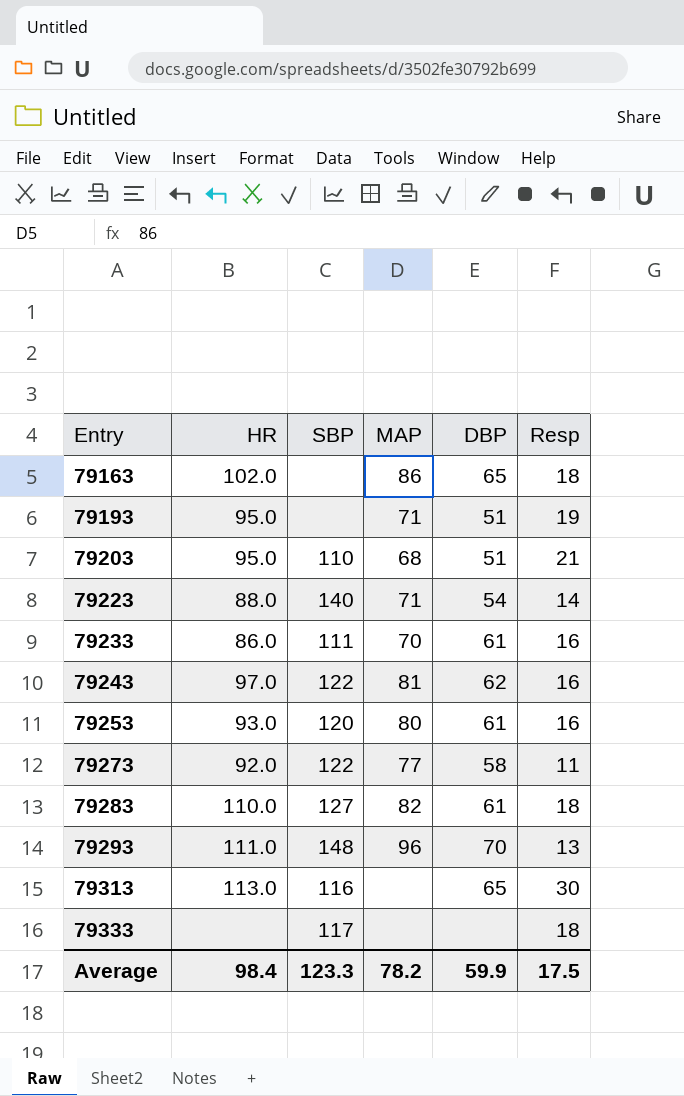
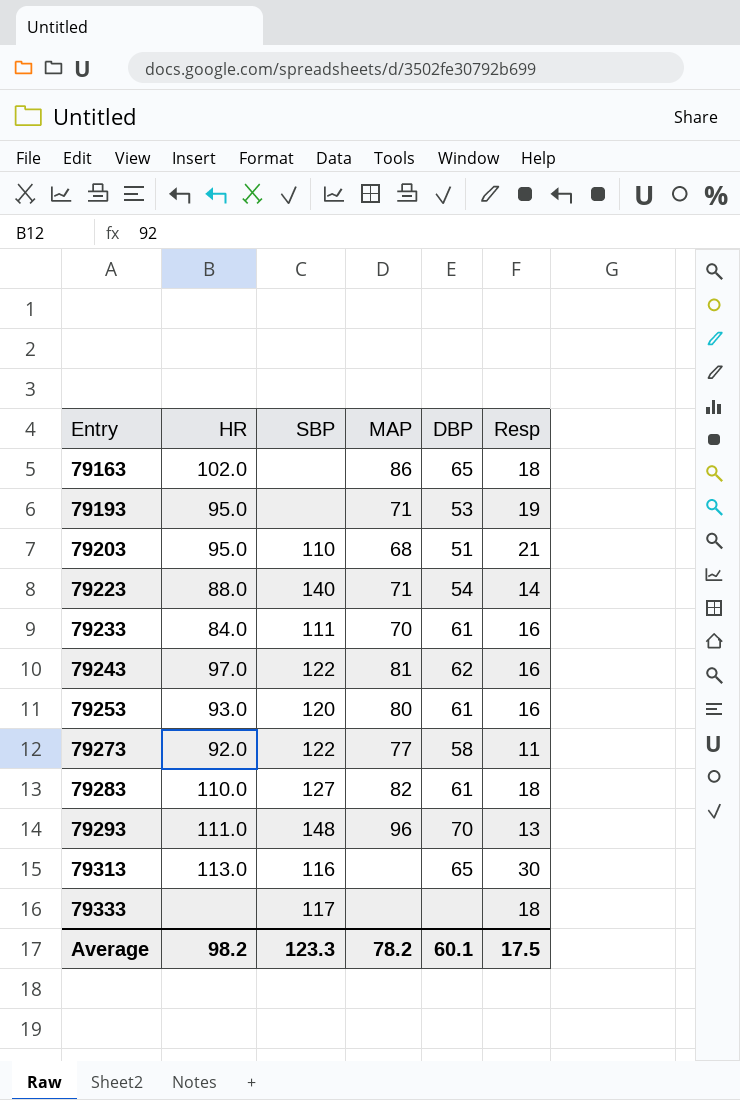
79193 | DBP: 51 -> 53
79233 | HR: 86.0 -> 84.0
Average | HR: 98.4 -> 98.2
Average | DBP: 59.9 -> 60.1

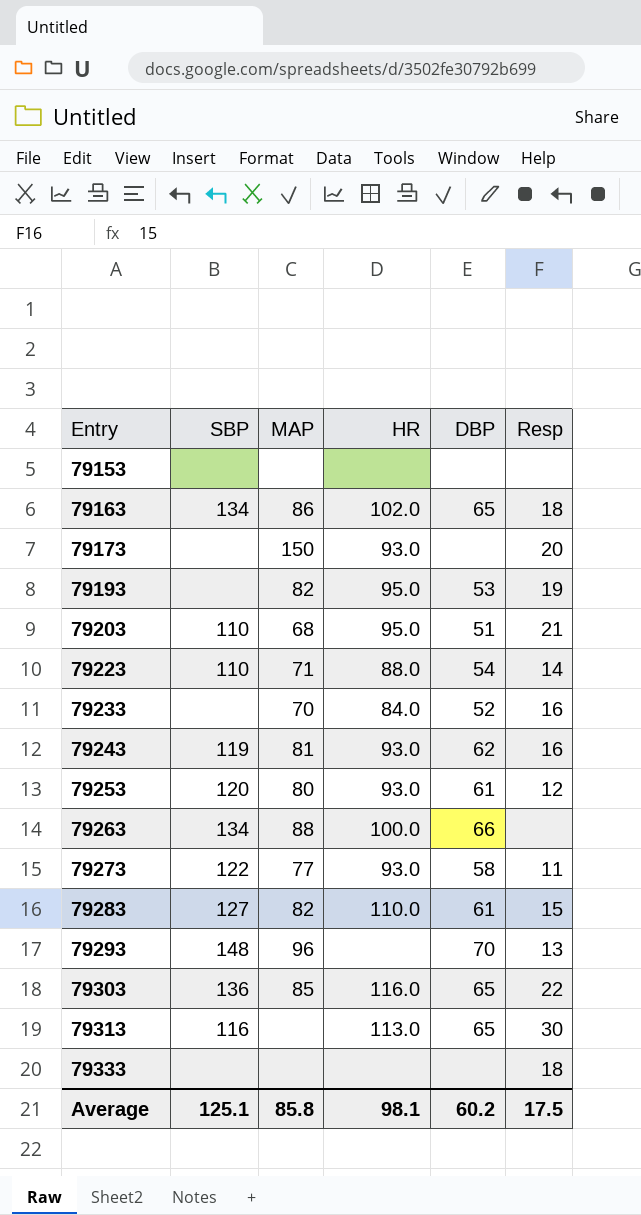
column HR | position: 2 -> 4
row 79153: none -> none | none | none | none | none
79163 | SBP: none -> 134
row 79173: none -> none | 150 | 93.0 | none | 20
79193 | MAP: 71 -> 82
79223 | SBP: 140 -> 110
79233 | SBP: 111 -> none
79233 | DBP: 61 -> 52
79243 | SBP: 122 -> 119
79243 | HR: 97.0 -> 93.0
79253 | Resp: 16 -> 12
row 79263: none -> 134 | 88 | 100.0 | 66 | none
79273 | HR: 92.0 -> 93.0
79283 | Resp: 18 -> 15
79293 | HR: 111.0 -> none
row 79303: none -> 136 | 85 | 116.0 | 65 | 22
79333 | SBP: 117 -> none
Average | SBP: 123.3 -> 125.1
Average | MAP: 78.2 -> 85.8
Average | HR: 98.2 -> 98.1
Average | DBP: 60.1 -> 60.2

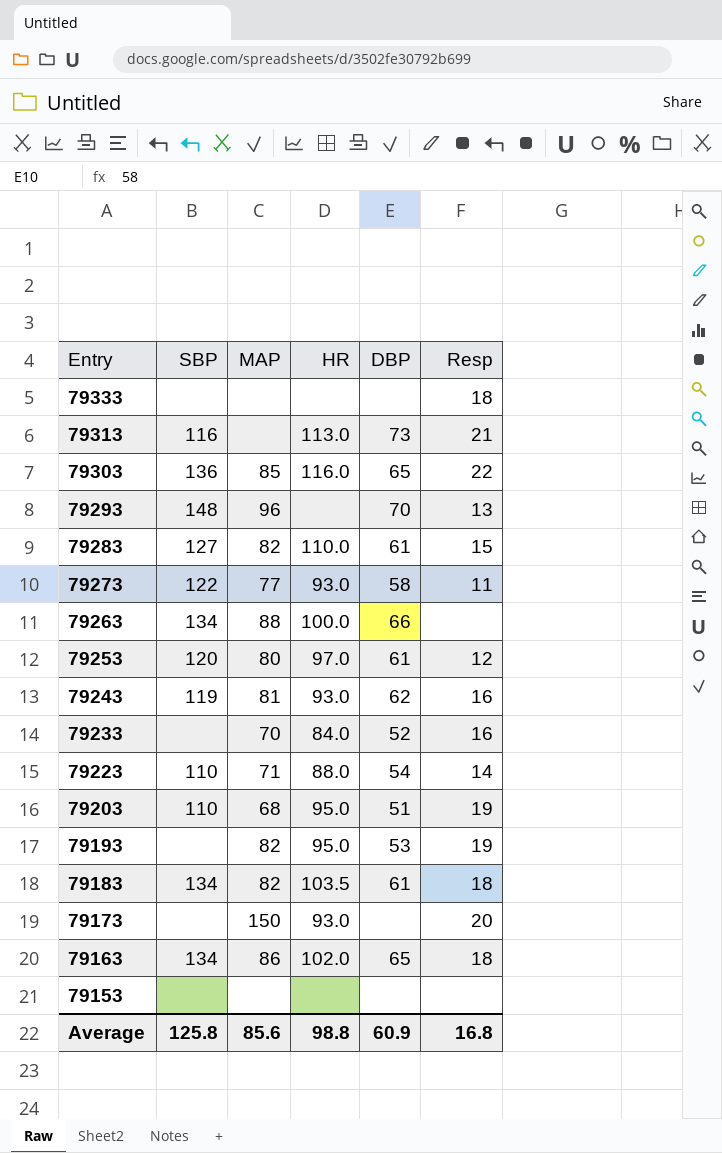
row order: Entry ascending -> Entry descending
79313 | DBP: 65 -> 73
79313 | Resp: 30 -> 21
79253 | HR: 93.0 -> 97.0
79203 | Resp: 21 -> 19
row 79183: none -> 134 | 82 | 103.5 | 61 | 18
Average | SBP: 125.1 -> 125.8
Average | MAP: 85.8 -> 85.6
Average | HR: 98.1 -> 98.8
Average | DBP: 60.2 -> 60.9
Average | Resp: 17.5 -> 16.8

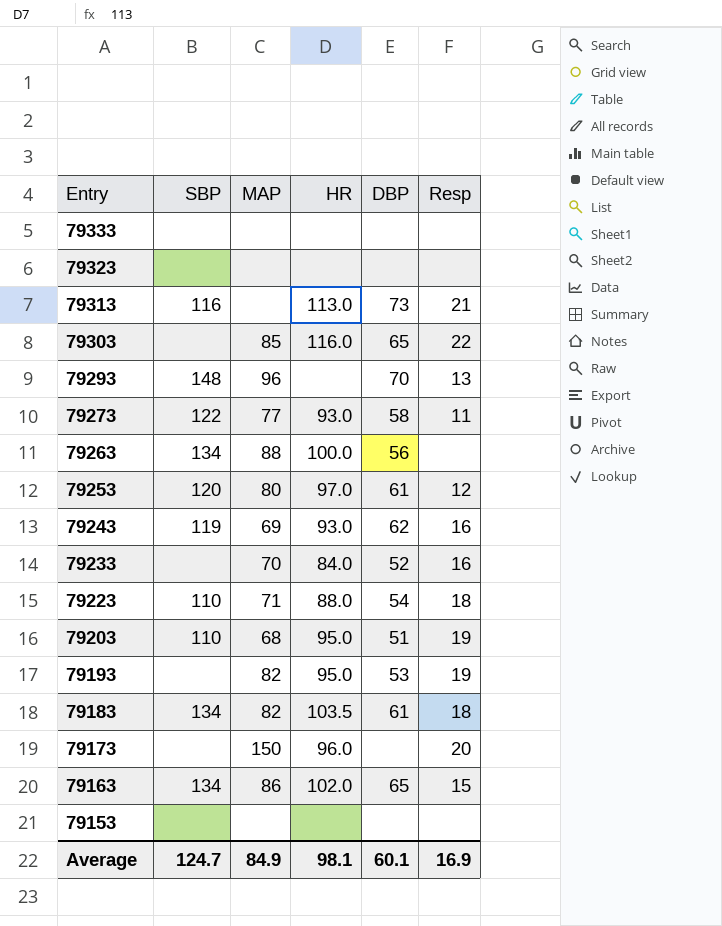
row 79283: 127 | 82 | 110.0 | 61 | 15 -> none
79333 | Resp: 18 -> none
row 79323: none -> none | none | none | none | none
79303 | SBP: 136 -> none
79263 | DBP: 66 -> 56
79243 | MAP: 81 -> 69
79223 | Resp: 14 -> 18
79173 | HR: 93.0 -> 96.0
79163 | Resp: 18 -> 15
Average | SBP: 125.8 -> 124.7
Average | MAP: 85.6 -> 84.9
Average | HR: 98.8 -> 98.1
Average | DBP: 60.9 -> 60.1
Average | Resp: 16.8 -> 16.9

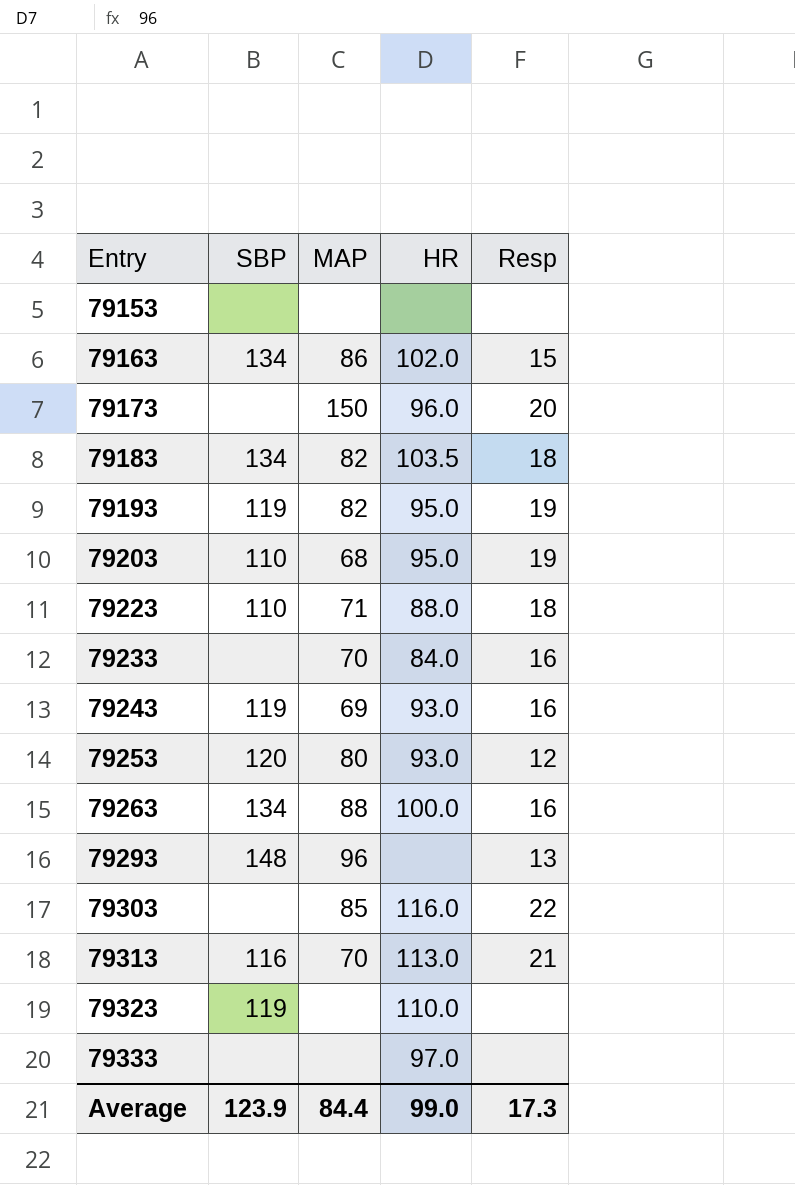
row order: Entry descending -> Entry ascending
column DBP | position: 5 -> none
row 79273: 122 | 77 | 93.0 | 58 | 11 -> none
79193 | SBP: none -> 119
79253 | HR: 97.0 -> 93.0
79263 | Resp: none -> 16
79313 | MAP: none -> 70
79323 | SBP: none -> 119
79323 | HR: none -> 110.0
79333 | HR: none -> 97.0
Average | SBP: 124.7 -> 123.9
Average | MAP: 84.9 -> 84.4
Average | HR: 98.1 -> 99.0
Average | Resp: 16.9 -> 17.3

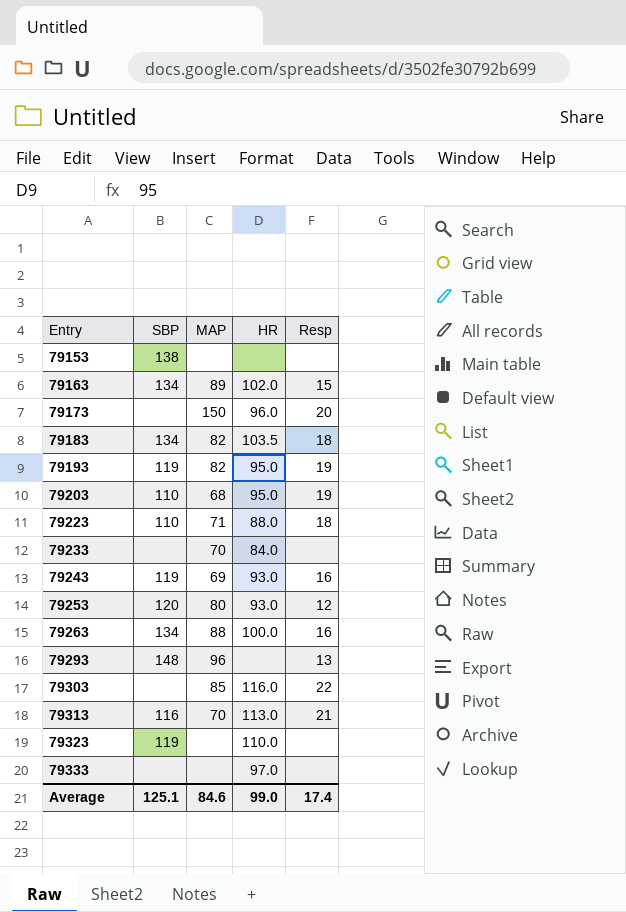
79153 | SBP: none -> 138
79163 | MAP: 86 -> 89
79233 | Resp: 16 -> none
Average | SBP: 123.9 -> 125.1
Average | MAP: 84.4 -> 84.6
Average | Resp: 17.3 -> 17.4

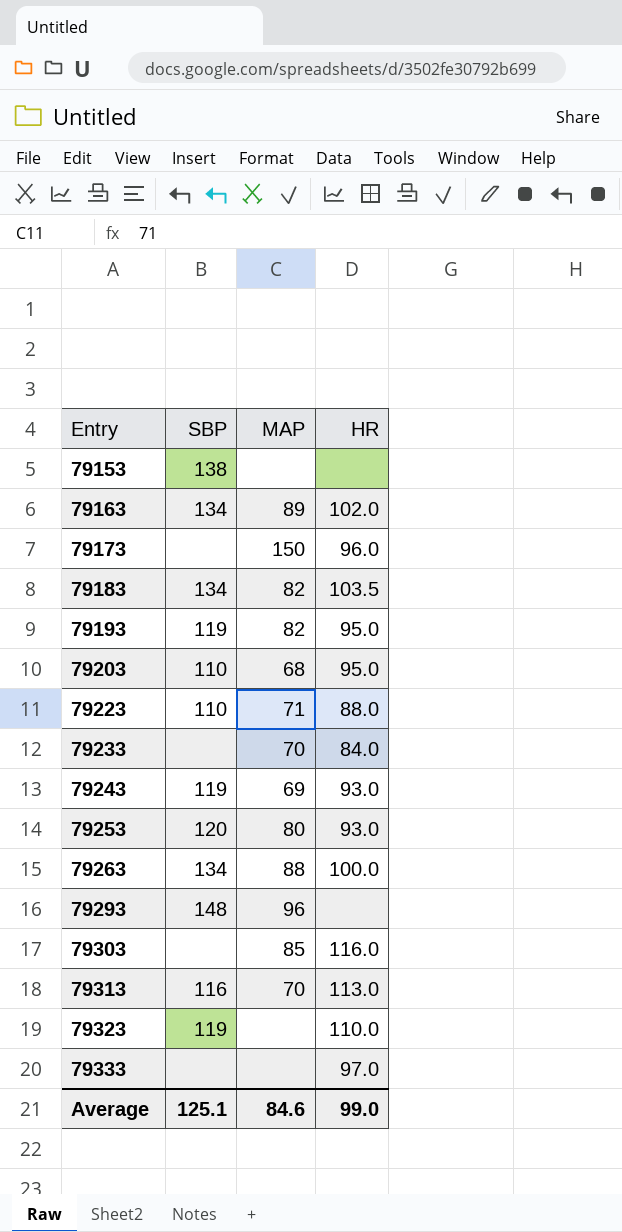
column Resp | position: 5 -> none

